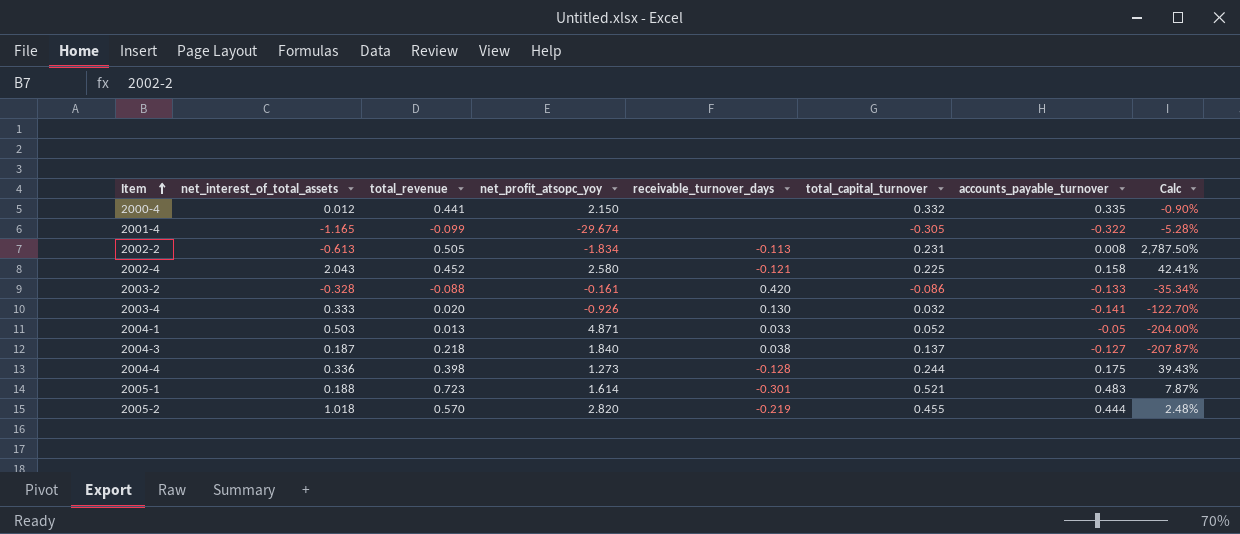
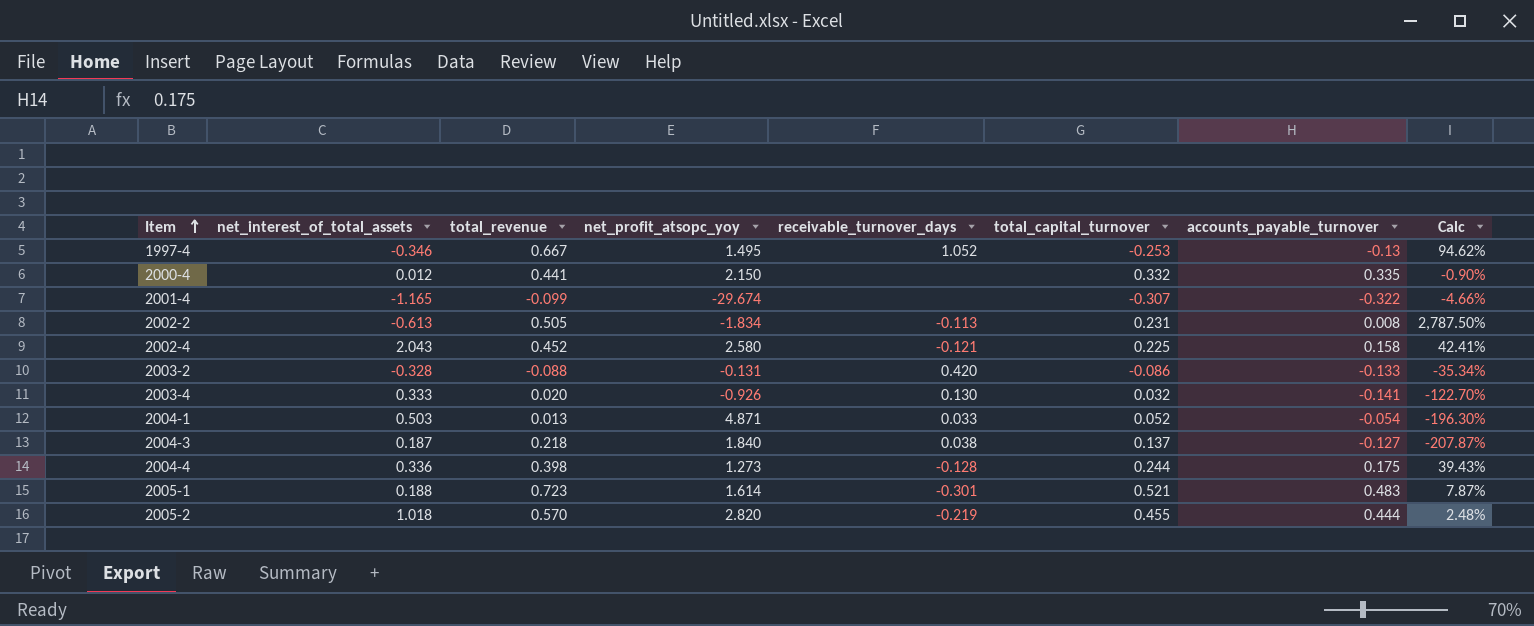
row 1997-4: none -> -0.346 | 0.667 | 1.495 | 1.052 | -0.253 | -0.13 | 94.62%
2001-4 | total_capital_turnover: -0.305 -> -0.307
2001-4 | Calc: -5.28% -> -4.66%
2003-2 | net_profit_atsopc_yoy: -0.161 -> -0.131
2004-1 | accounts_payable_turnover: -0.05 -> -0.054
2004-1 | Calc: -204.00% -> -196.30%

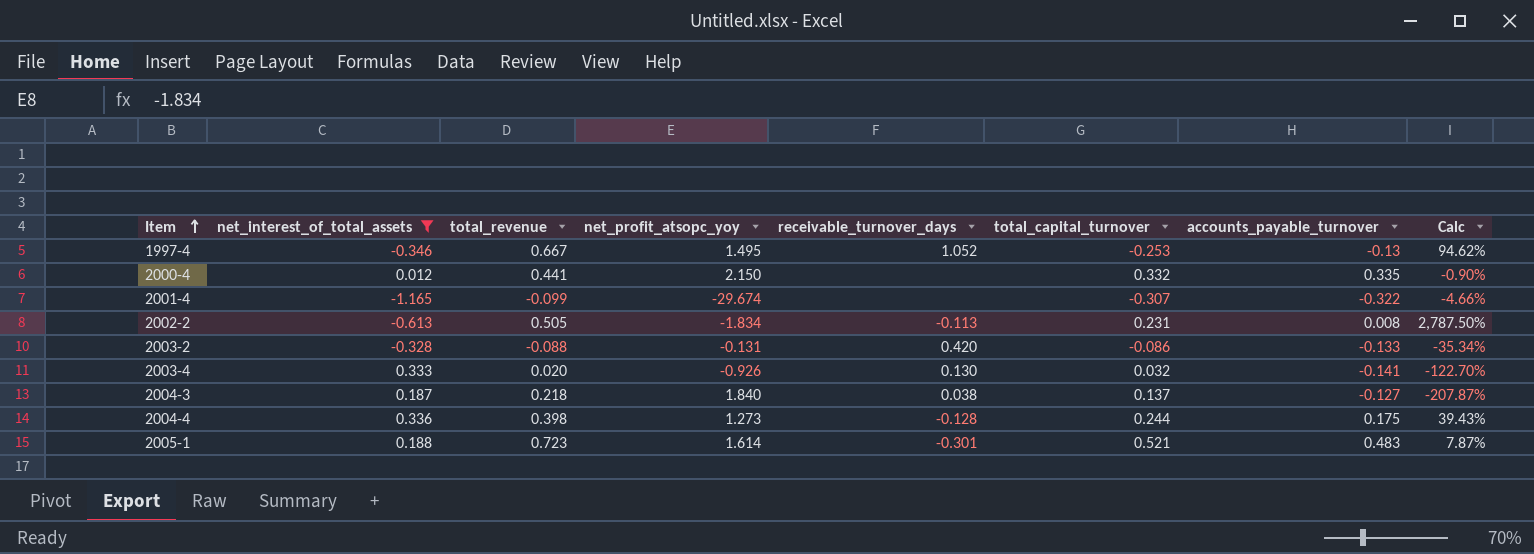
filter: none -> net_interest_of_total_assets <= 0.336

